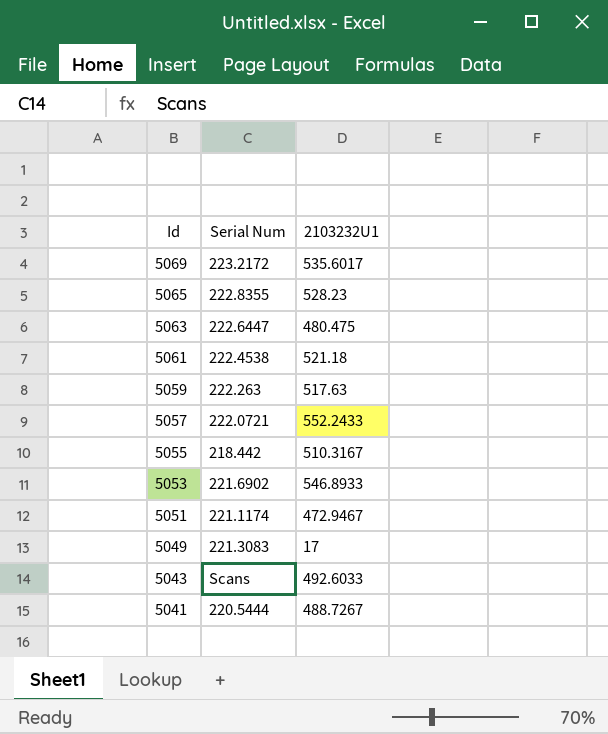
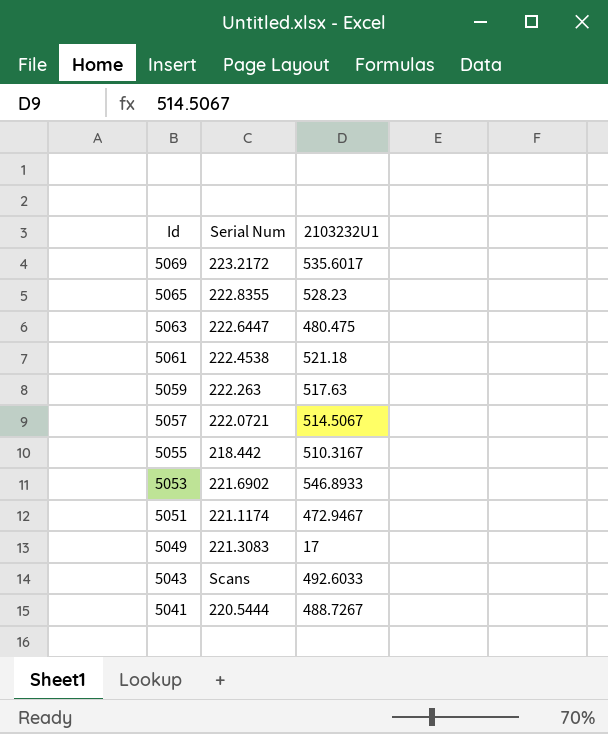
5057 | 2103232U1: 552.2433 -> 514.5067

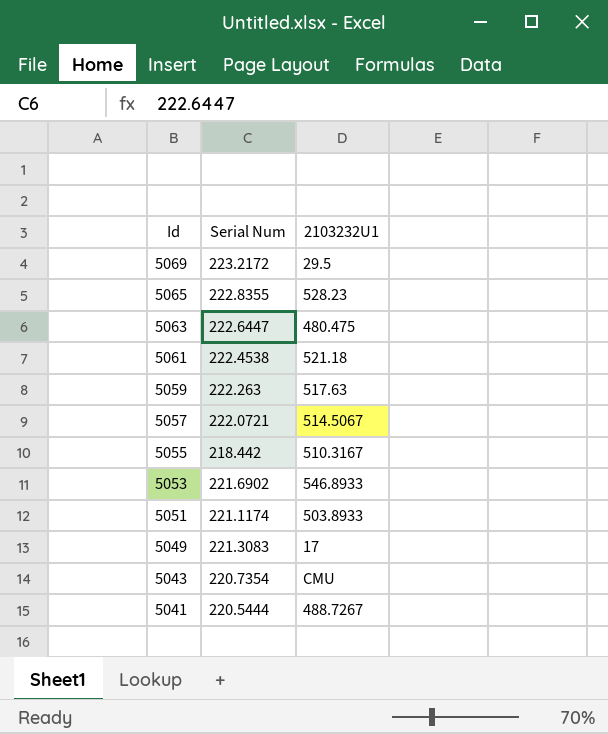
5069 | 2103232U1: 535.6017 -> 29.5
5051 | 2103232U1: 472.9467 -> 503.8933
5043 | Serial Num: Scans -> 220.7354
5043 | 2103232U1: 492.6033 -> CMU

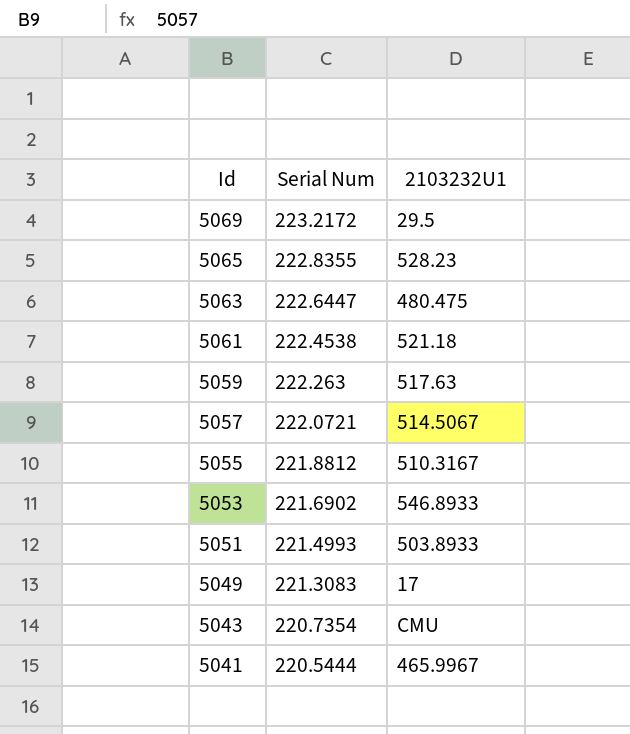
5055 | Serial Num: 218.442 -> 221.8812
5051 | Serial Num: 221.1174 -> 221.4993
5041 | 2103232U1: 488.7267 -> 465.9967

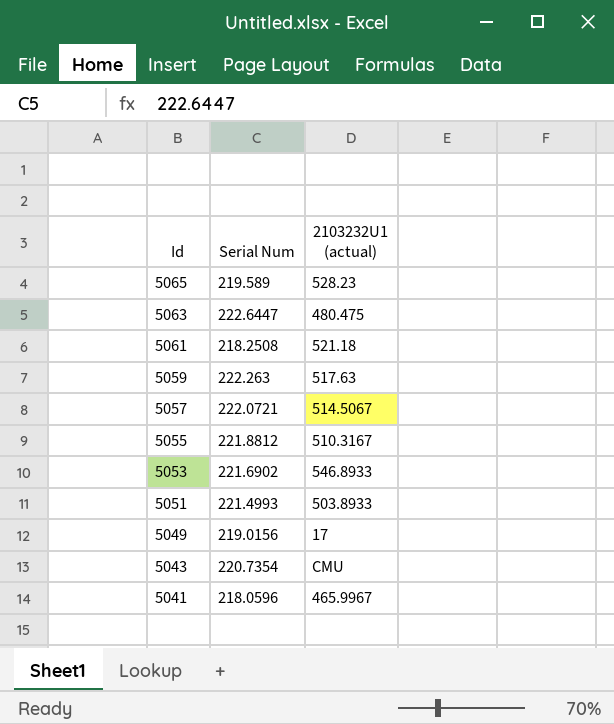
column name: 2103232U1 -> 2103232U1 (actual)
row 5069: 223.2172 | 29.5 -> none
5065 | Serial Num: 222.8355 -> 219.589
5061 | Serial Num: 222.4538 -> 218.2508
5049 | Serial Num: 221.3083 -> 219.0156
5041 | Serial Num: 220.5444 -> 218.0596

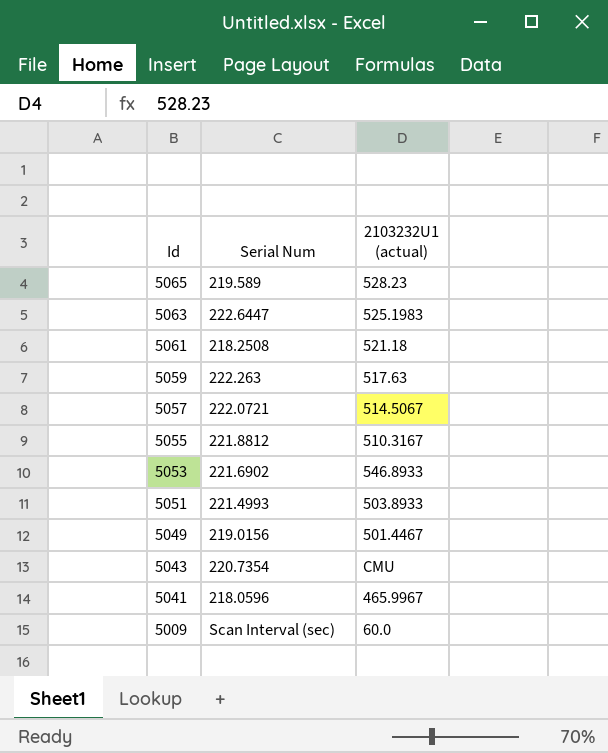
5063 | 2103232U1 (actual): 480.475 -> 525.1983
5049 | 2103232U1 (actual): 17 -> 501.4467
row 5009: none -> Scan Interval (sec) | 60.0

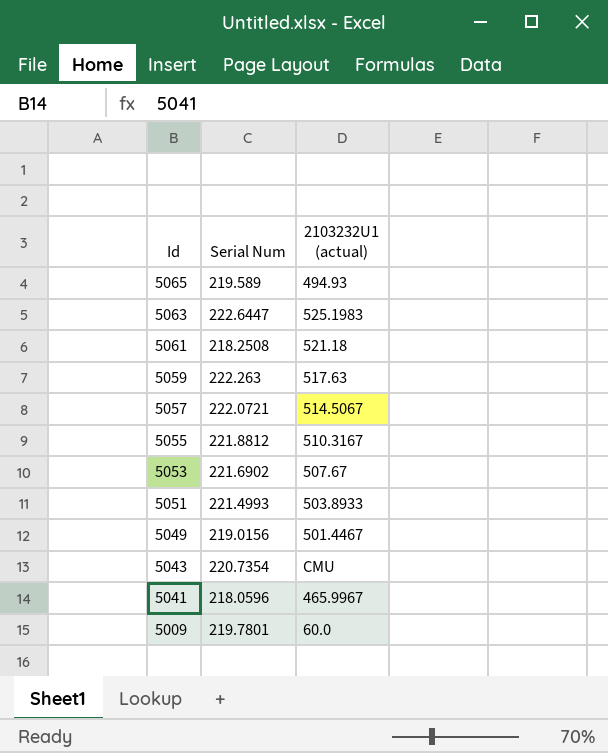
5065 | 2103232U1 (actual): 528.23 -> 494.93
5053 | 2103232U1 (actual): 546.8933 -> 507.67
5009 | Serial Num: Scan Interval (sec) -> 219.7801

